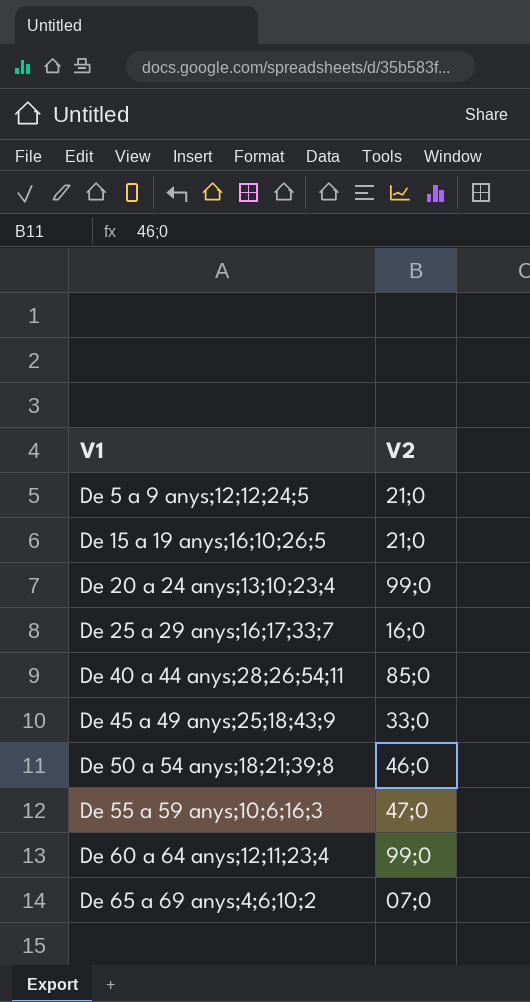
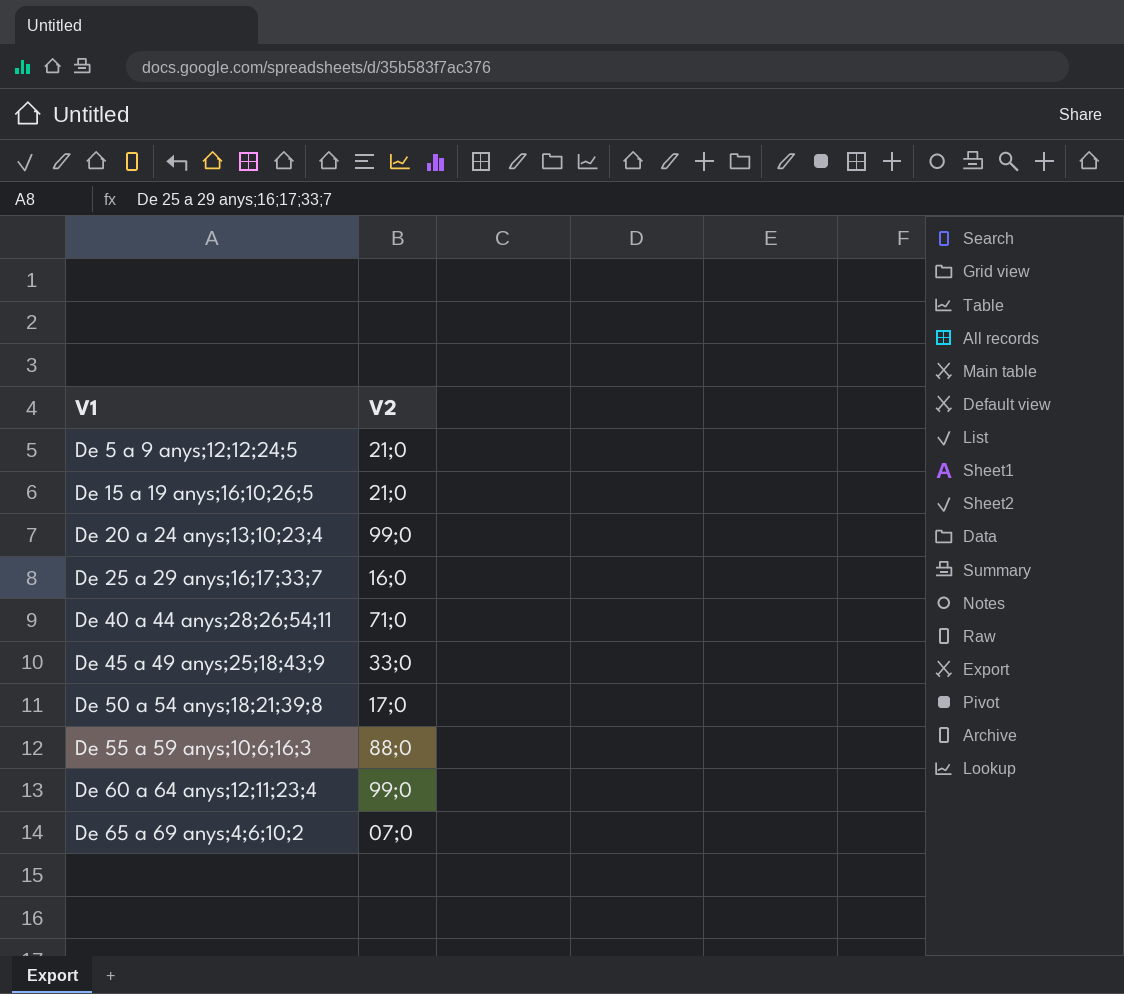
De 40 a 44 anys;28;26;54;11 | V2: 85;0 -> 71;0
De 50 a 54 anys;18;21;39;8 | V2: 46;0 -> 17;0
De 55 a 59 anys;10;6;16;3 | V2: 47;0 -> 88;0

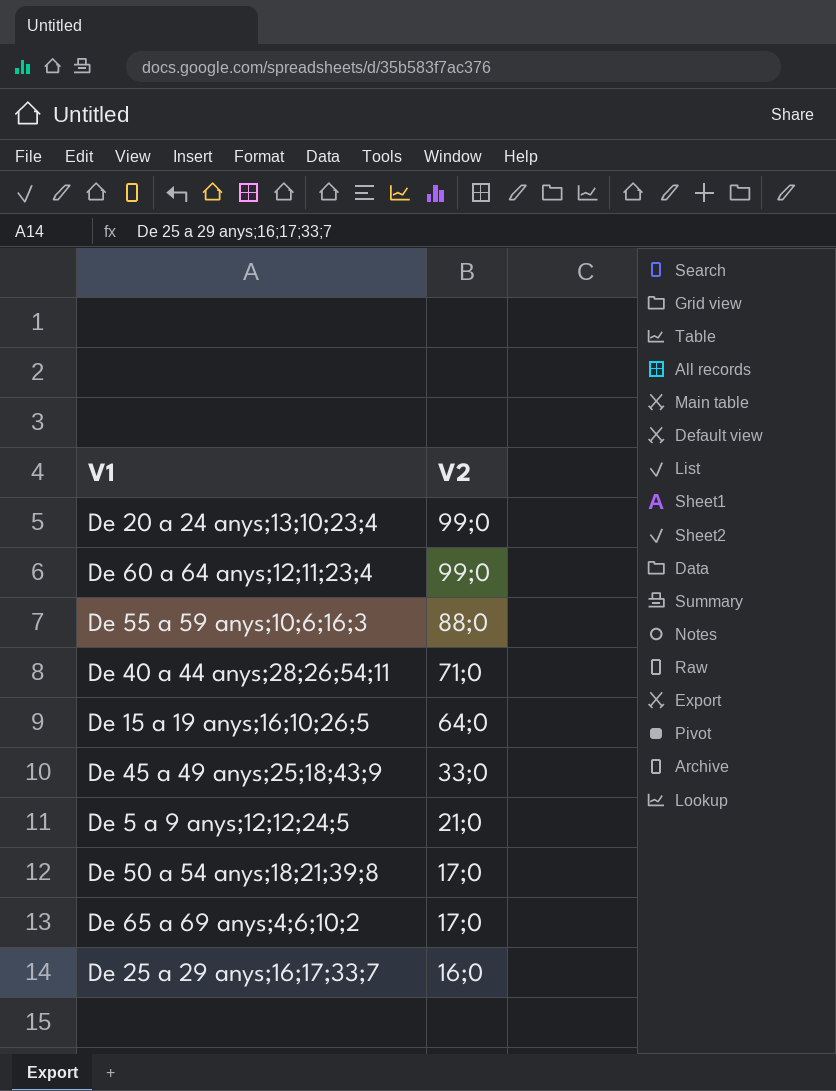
row order: V1 ascending -> V2 descending
De 15 a 19 anys;16;10;26;5 | V2: 21;0 -> 64;0
De 65 a 69 anys;4;6;10;2 | V2: 07;0 -> 17;0

